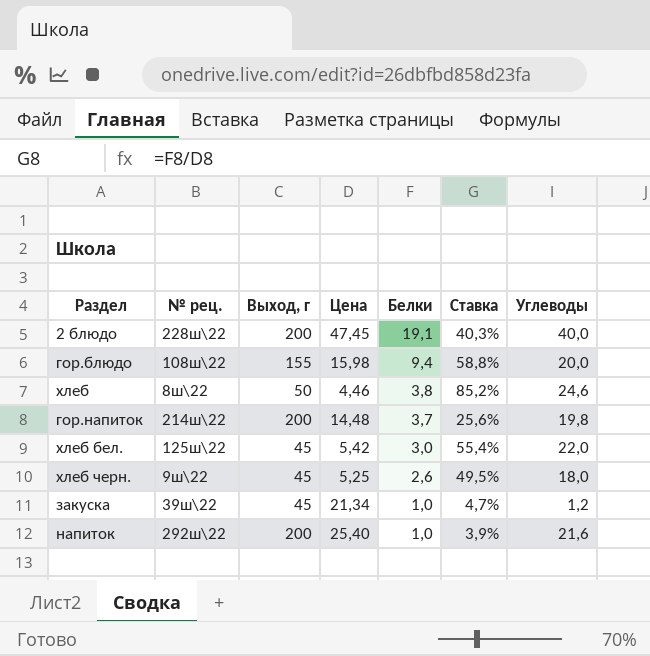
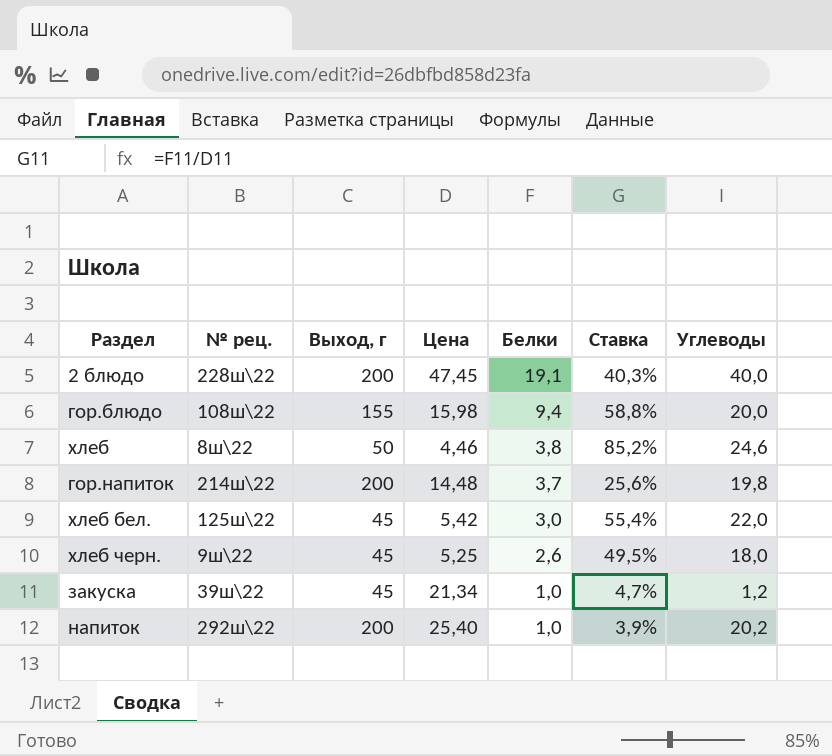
напиток | Углеводы: 21,6 -> 20,2

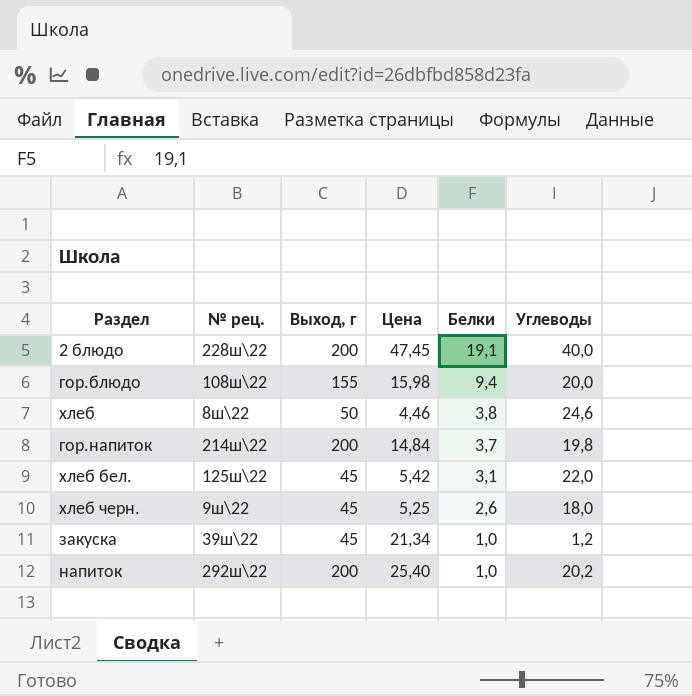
column Ставка | formula: [Белки] / [Цена] -> none
гор.напиток | Цена: 14,48 -> 14,84
хлеб бел. | Белки: 3,0 -> 3,1

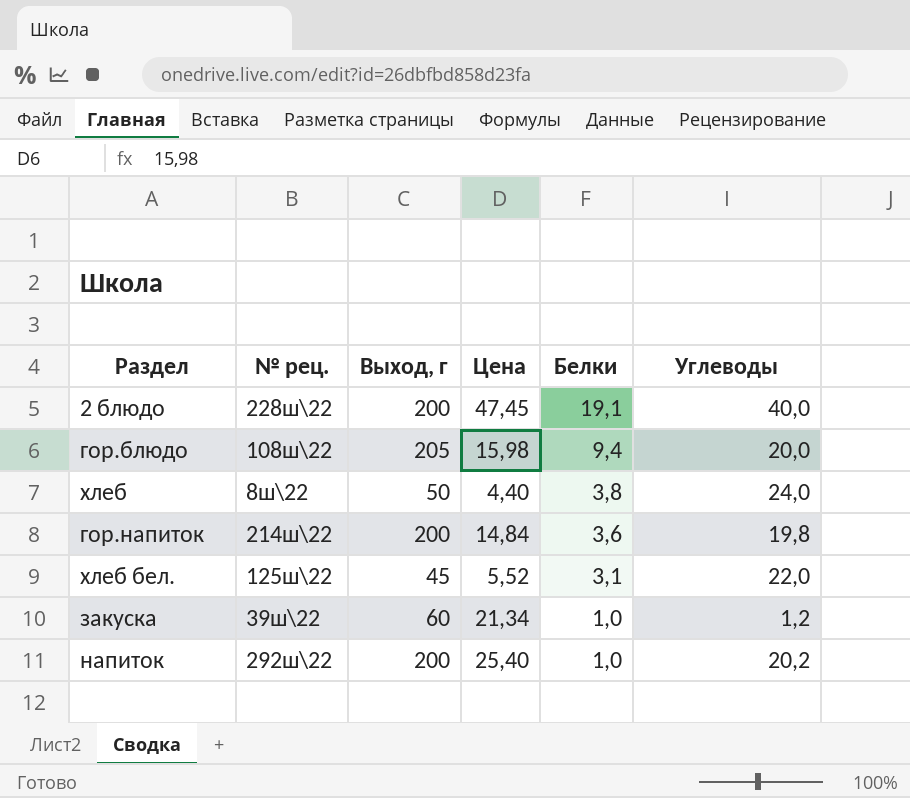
row хлеб черн.: 9ш\22 | 45 | 5,25 | 2,6 | 18,0 -> none
гор.блюдо | Выход, г: 155 -> 205
хлеб | Цена: 4,46 -> 4,40
хлеб | Углеводы: 24,6 -> 24,0
гор.напиток | Белки: 3,7 -> 3,6
хлеб бел. | Цена: 5,42 -> 5,52
закуска | Выход, г: 45 -> 60

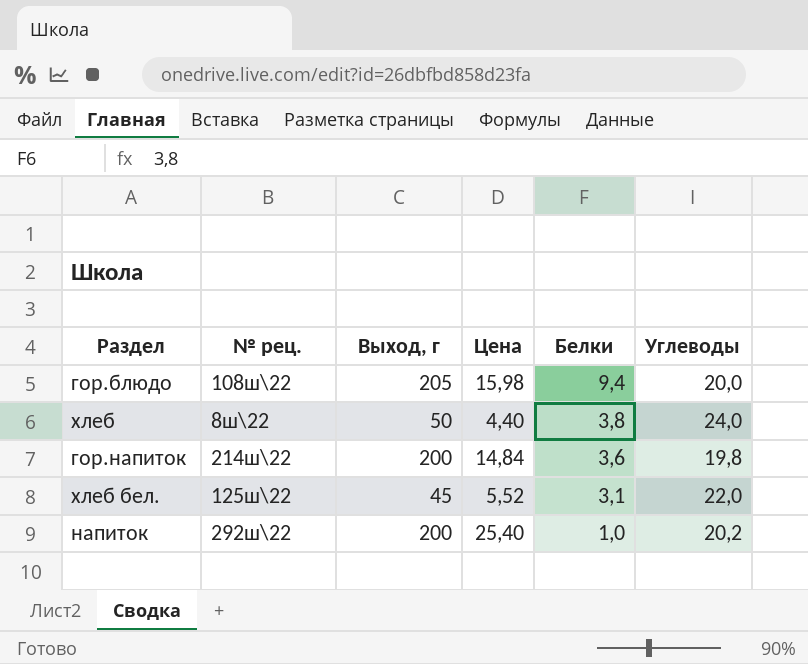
row 2 блюдо: 228ш\22 | 200 | 47,45 | 19,1 | 40,0 -> none
row закуска: 39ш\22 | 60 | 21,34 | 1,0 | 1,2 -> none

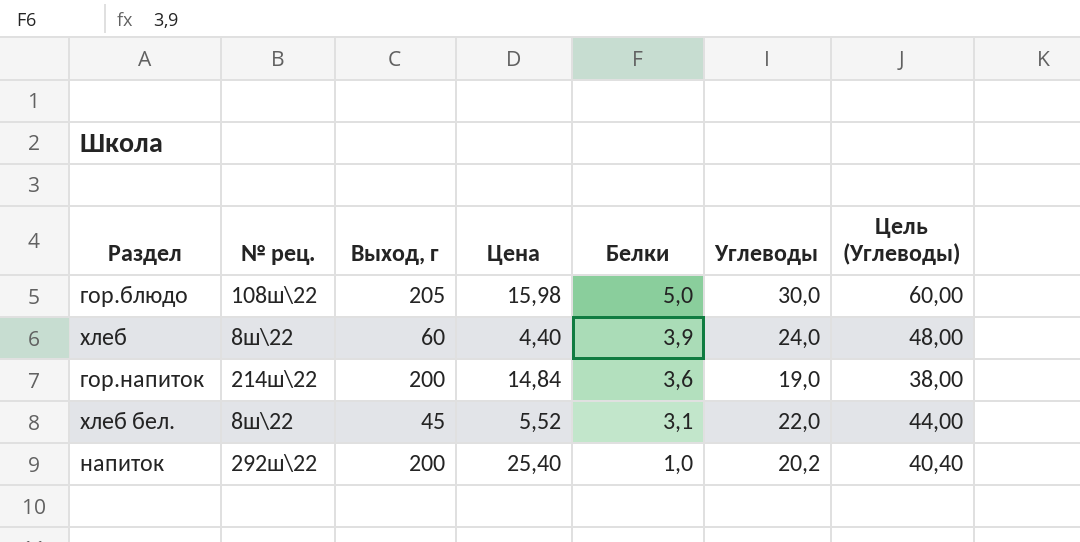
column Цель (Углеводы) | formula: none -> [Углеводы] * 2
гор.блюдо | Белки: 9,4 -> 5,0
гор.блюдо | Углеводы: 20,0 -> 30,0
хлеб | Выход, г: 50 -> 60
хлеб | Белки: 3,8 -> 3,9
гор.напиток | Углеводы: 19,8 -> 19,0
хлеб бел. | № рец.: 125ш\22 -> 8ш\22

